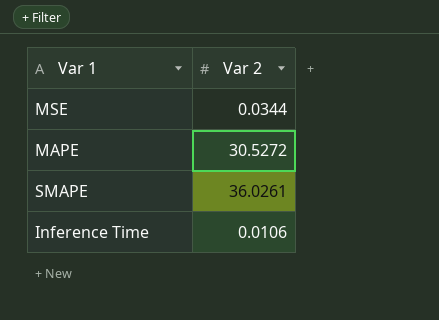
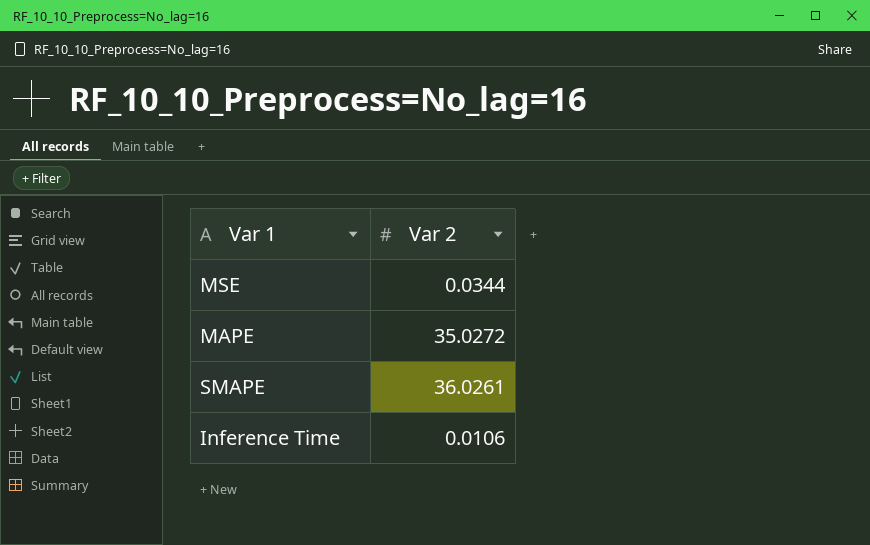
MAPE | Var 2: 30.5272 -> 35.0272

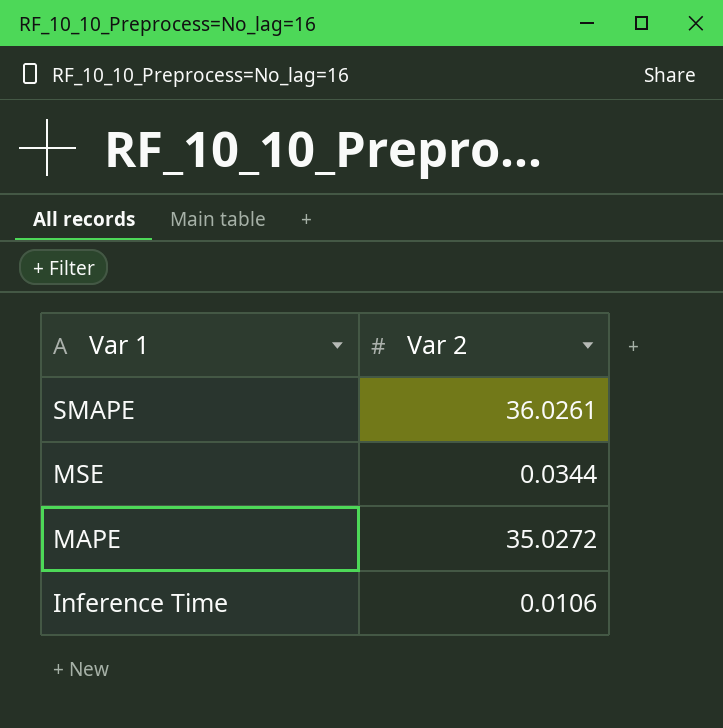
row order: none -> Var 1 descending

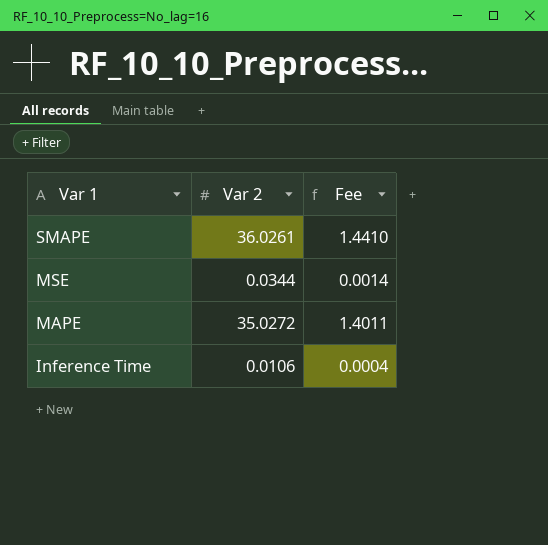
column Fee | formula: none -> [Var 2] * 0.04

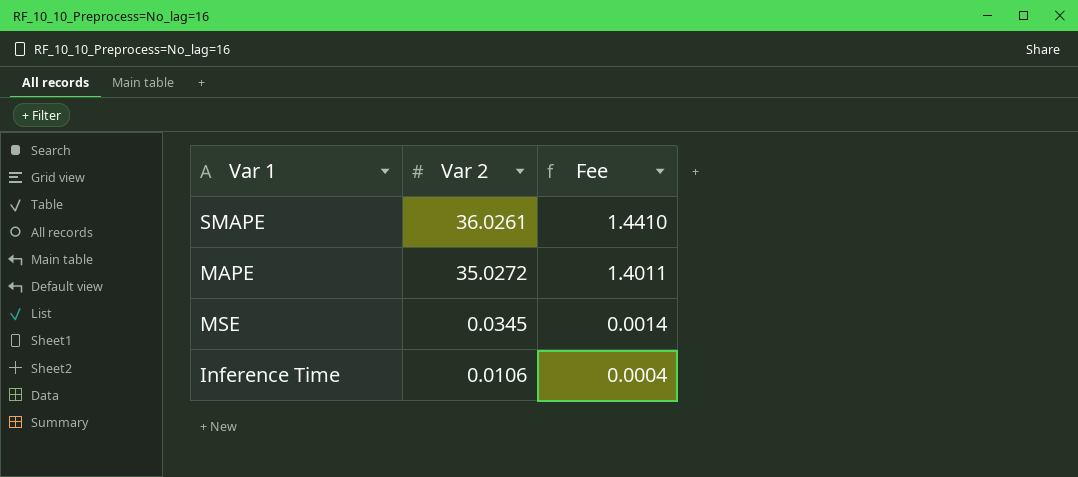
row order: Var 1 descending -> Var 2 descending
MSE | Var 2: 0.0344 -> 0.0345

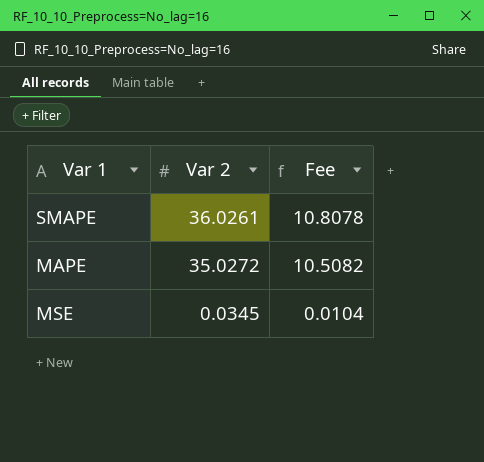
column Fee | formula: [Var 2] * 0.04 -> [Var 2] * 0.3
row Inference Time: 0.0106 | 0.0004 -> none

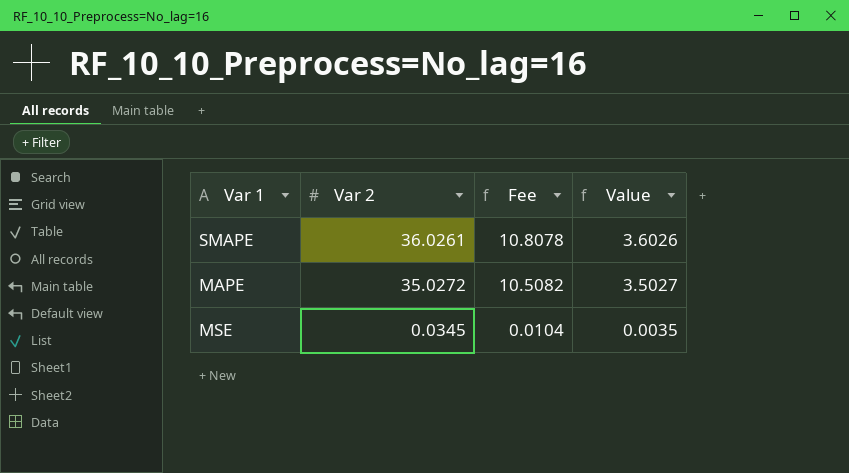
column Value | formula: none -> [Var 2] * 0.1

